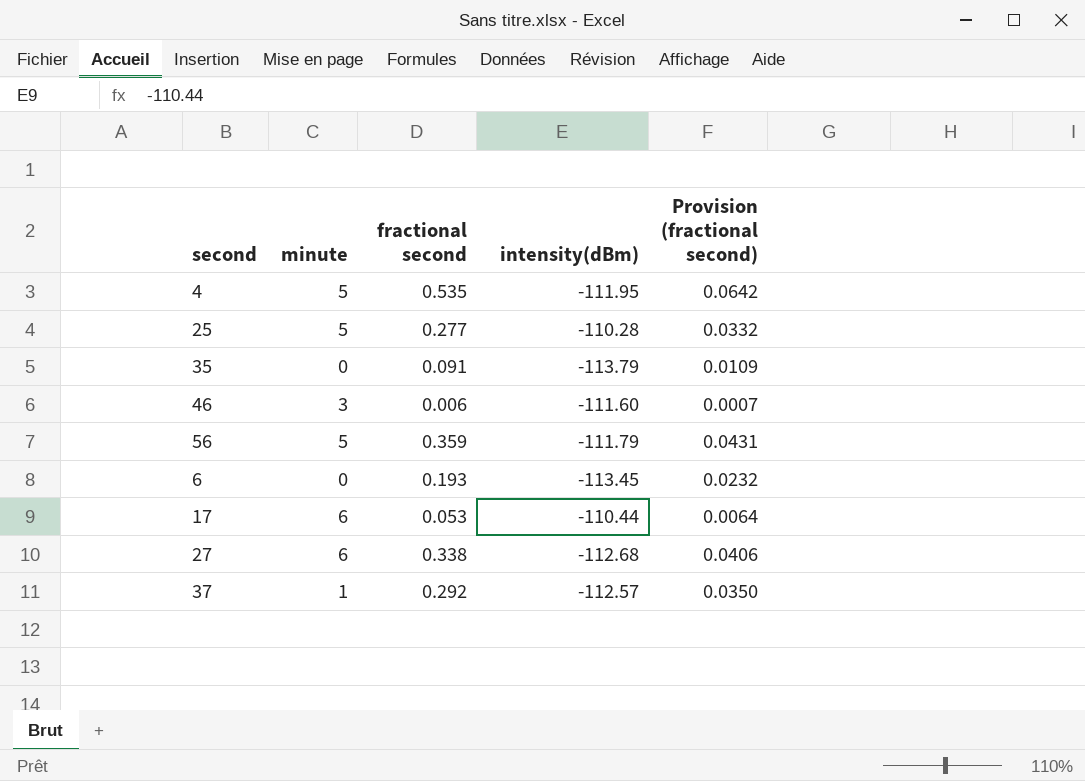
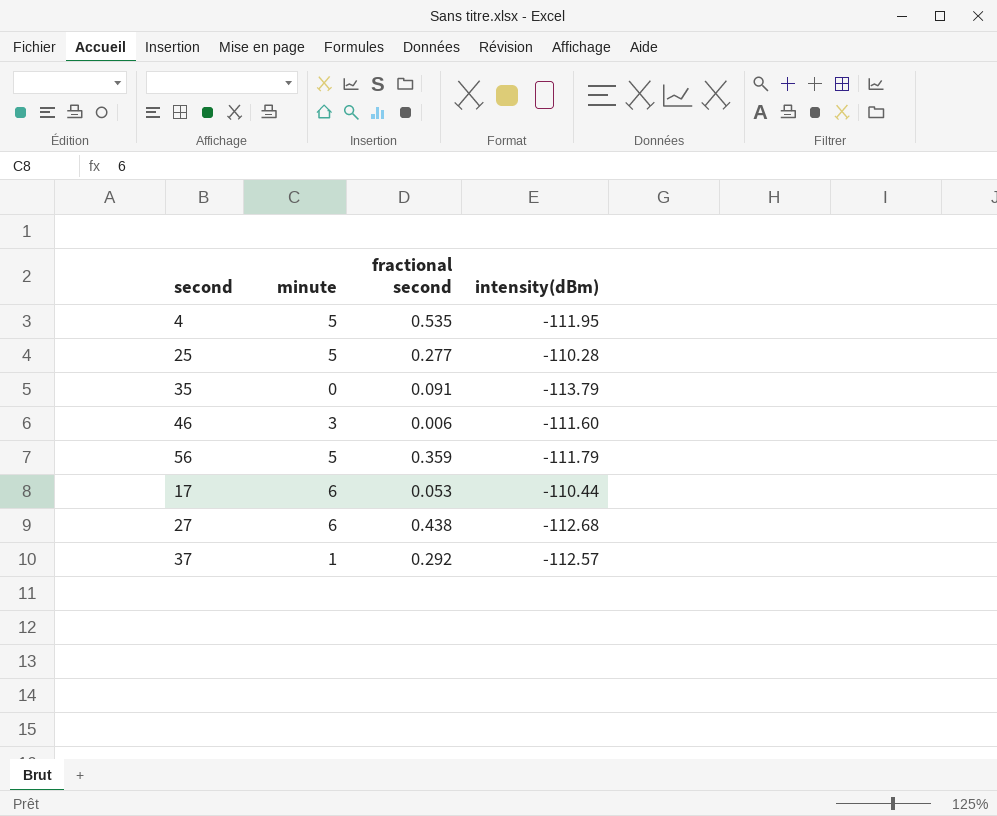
column Provision (fractional second) | formula: [fractional second] * 0.12 -> none
row 6: 0 | 0.193 | -113.45 | 0.0232 -> none
27 | fractional second: 0.338 -> 0.438

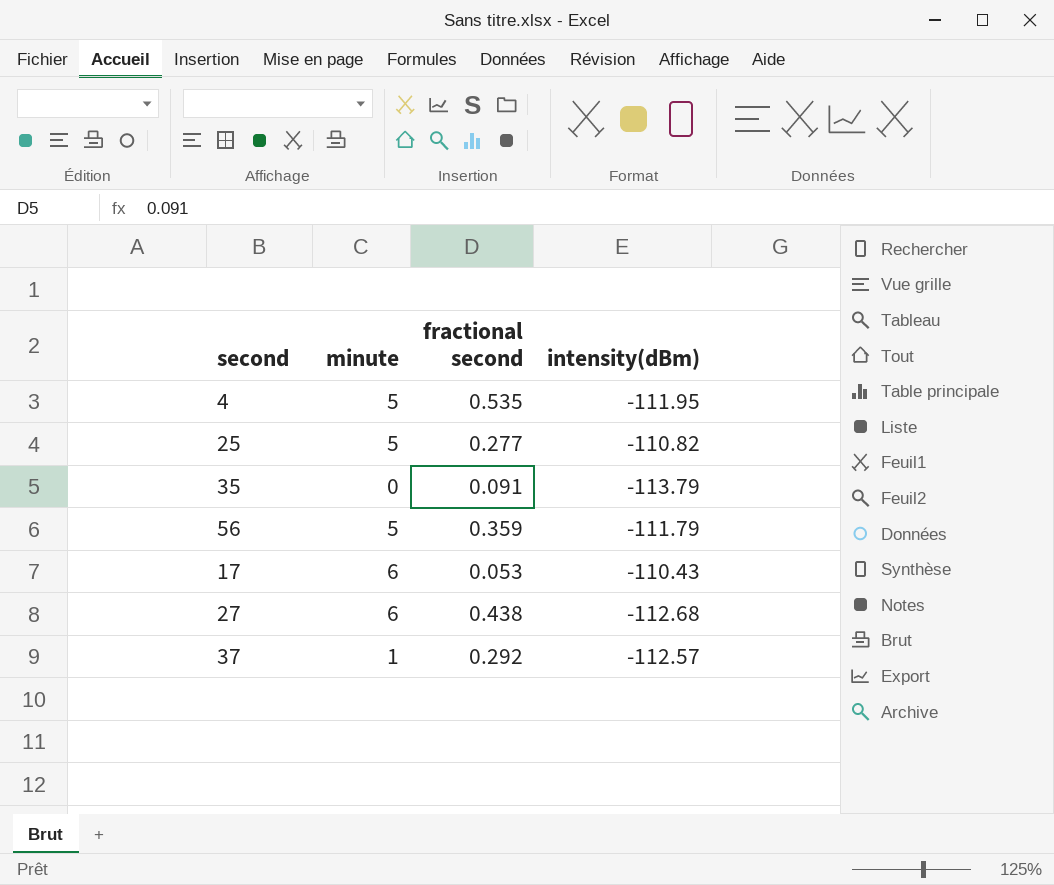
row 46: 3 | 0.006 | -111.60 -> none
25 | intensity(dBm): -110.28 -> -110.82
17 | intensity(dBm): -110.44 -> -110.43

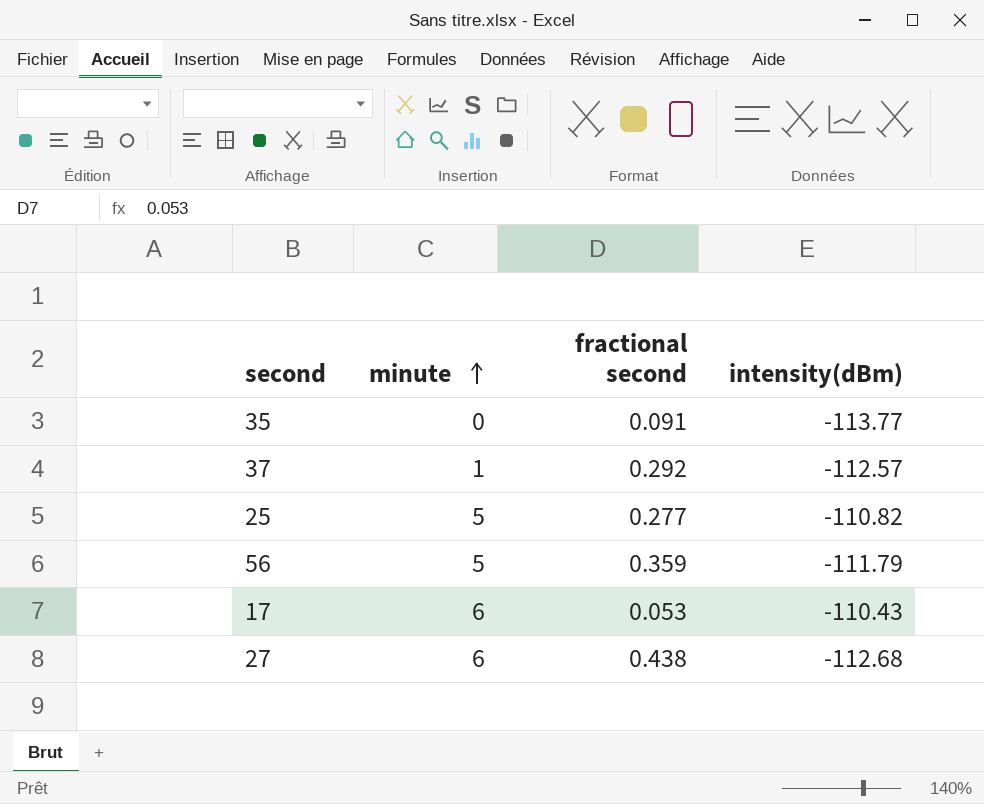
row order: none -> minute ascending
row 4: 5 | 0.535 | -111.95 -> none
35 | intensity(dBm): -113.79 -> -113.77

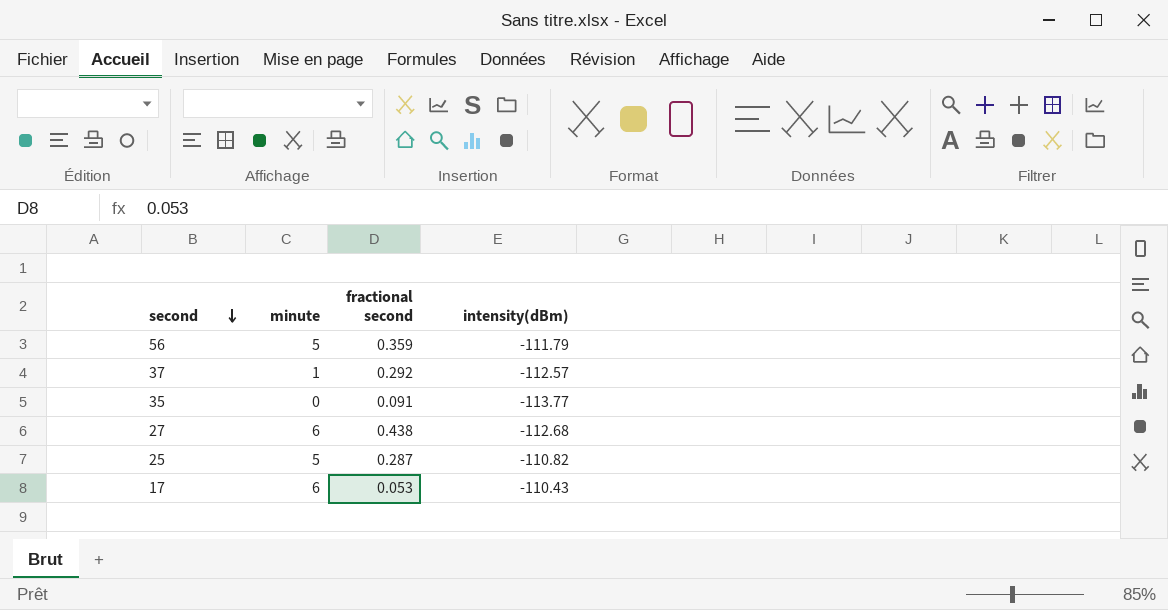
row order: minute ascending -> second descending
25 | fractional second: 0.277 -> 0.287

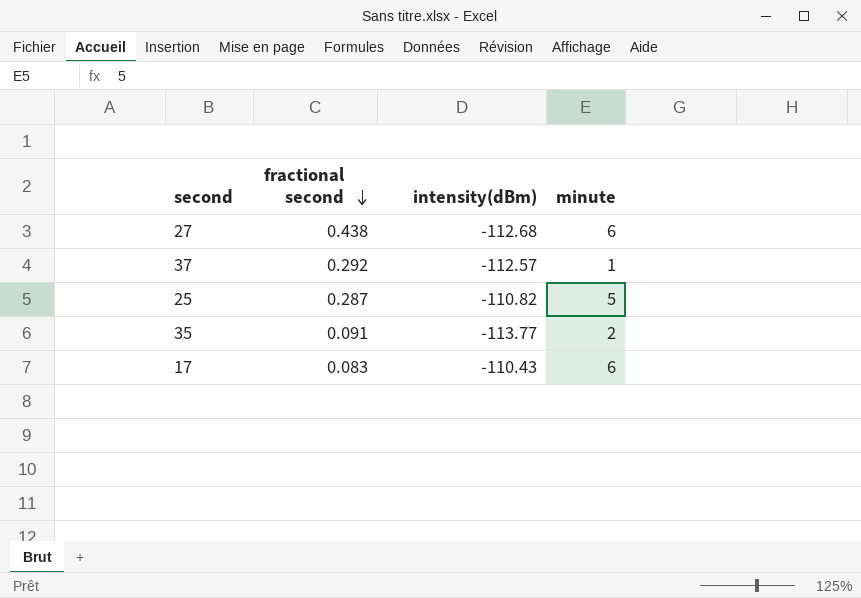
row order: second descending -> fractional second descending
column minute | position: 2 -> 4
row 56: 5 | 0.359 | -111.79 -> none
35 | minute: 0 -> 2
17 | fractional second: 0.053 -> 0.083

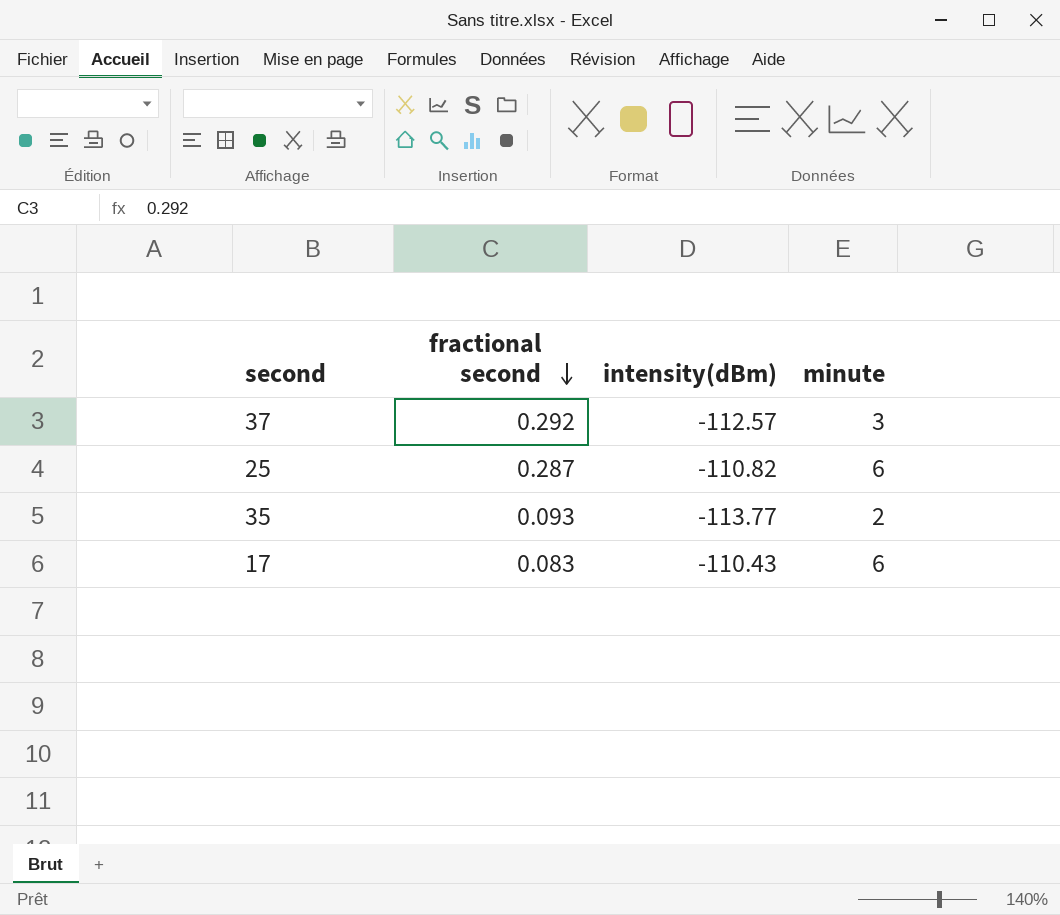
row 27: 0.438 | -112.68 | 6 -> none
37 | minute: 1 -> 3
25 | minute: 5 -> 6
35 | fractional second: 0.091 -> 0.093

